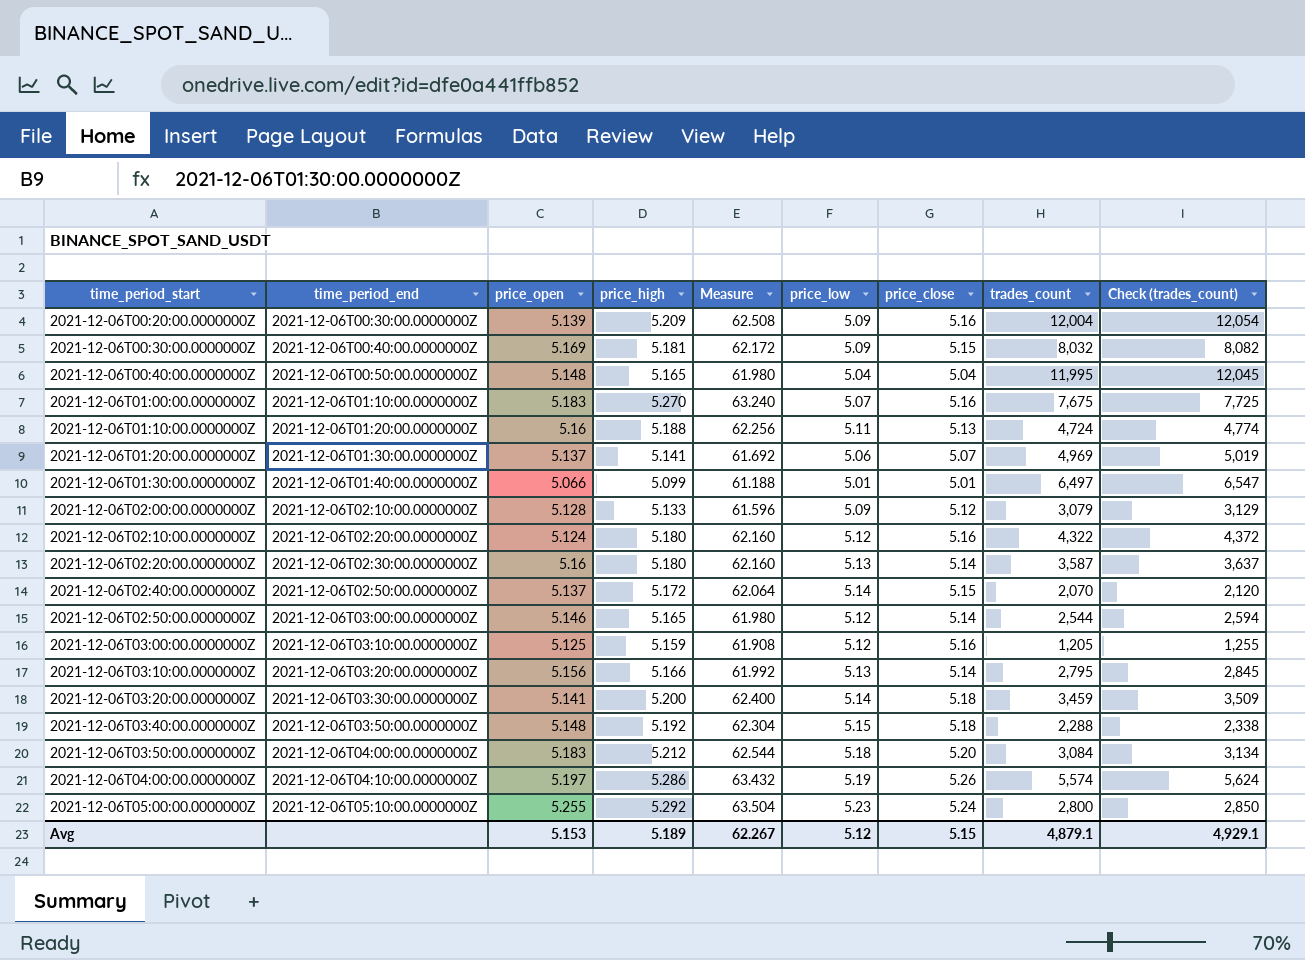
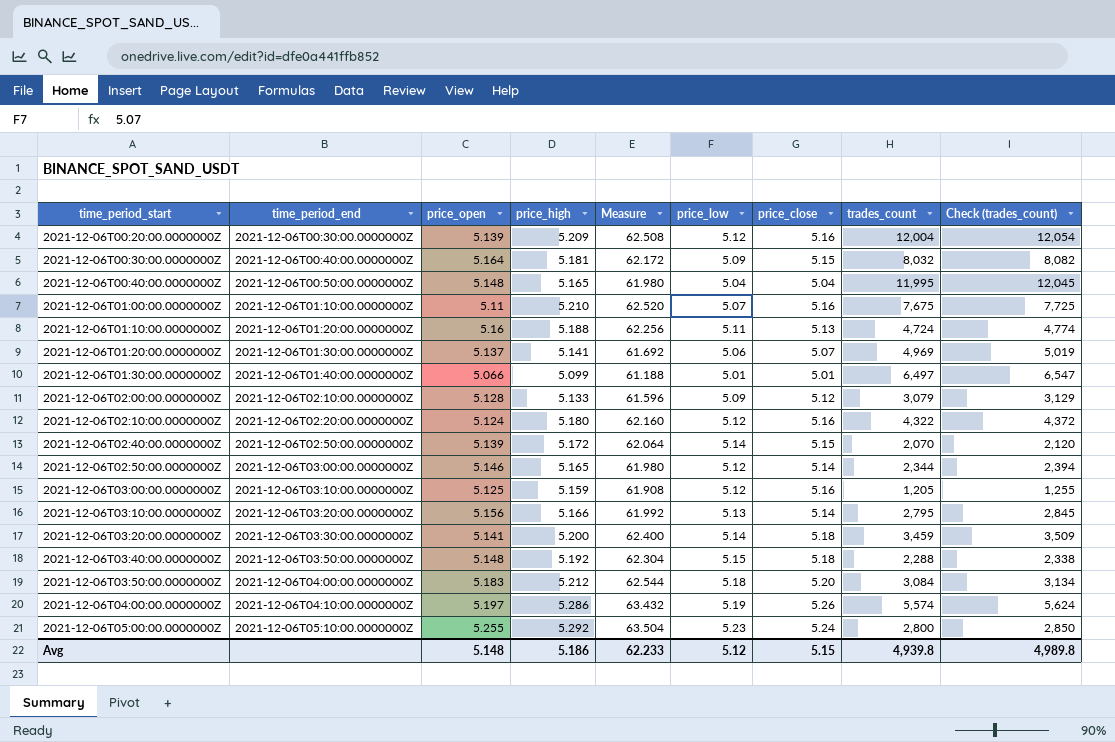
row 2021-12-06T02:20:00.0000000Z: 2021-12-06T02:30:00.0000000Z | 5.16 | 5.180 | 62.160 | 5.13 | 5.14 | 3,587 | 3,637 -> none
2021-12-06T00:20:00.0000000Z | price_low: 5.09 -> 5.12
2021-12-06T00:30:00.0000000Z | price_open: 5.169 -> 5.164
2021-12-06T01:00:00.0000000Z | price_open: 5.183 -> 5.11
2021-12-06T01:00:00.0000000Z | price_high: 5.270 -> 5.210
2021-12-06T01:00:00.0000000Z | Measure: 63.240 -> 62.520
2021-12-06T02:40:00.0000000Z | price_open: 5.137 -> 5.139
2021-12-06T02:50:00.0000000Z | trades_count: 2,544 -> 2,344
2021-12-06T02:50:00.0000000Z | Check (trades_count): 2,594 -> 2,394
Avg | price_open: 5.153 -> 5.148
Avg | price_high: 5.189 -> 5.186
Avg | Measure: 62.267 -> 62.233
Avg | trades_count: 4,879.1 -> 4,939.8
Avg | Check (trades_count): 4,929.1 -> 4,989.8

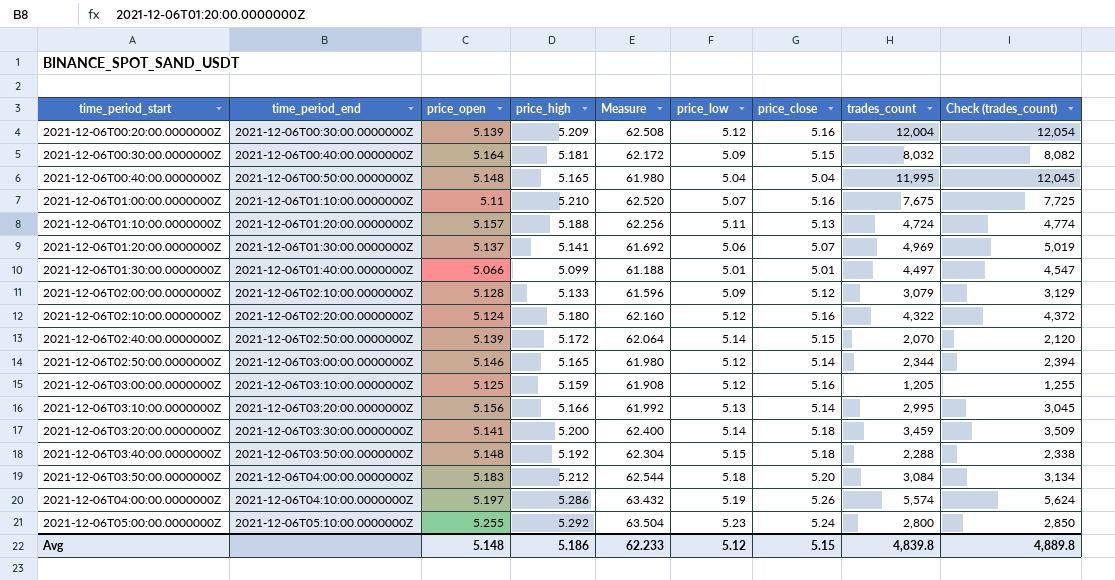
2021-12-06T01:10:00.0000000Z | price_open: 5.16 -> 5.157
2021-12-06T01:30:00.0000000Z | trades_count: 6,497 -> 4,497
2021-12-06T01:30:00.0000000Z | Check (trades_count): 6,547 -> 4,547
2021-12-06T03:10:00.0000000Z | trades_count: 2,795 -> 2,995
2021-12-06T03:10:00.0000000Z | Check (trades_count): 2,845 -> 3,045
Avg | trades_count: 4,939.8 -> 4,839.8
Avg | Check (trades_count): 4,989.8 -> 4,889.8

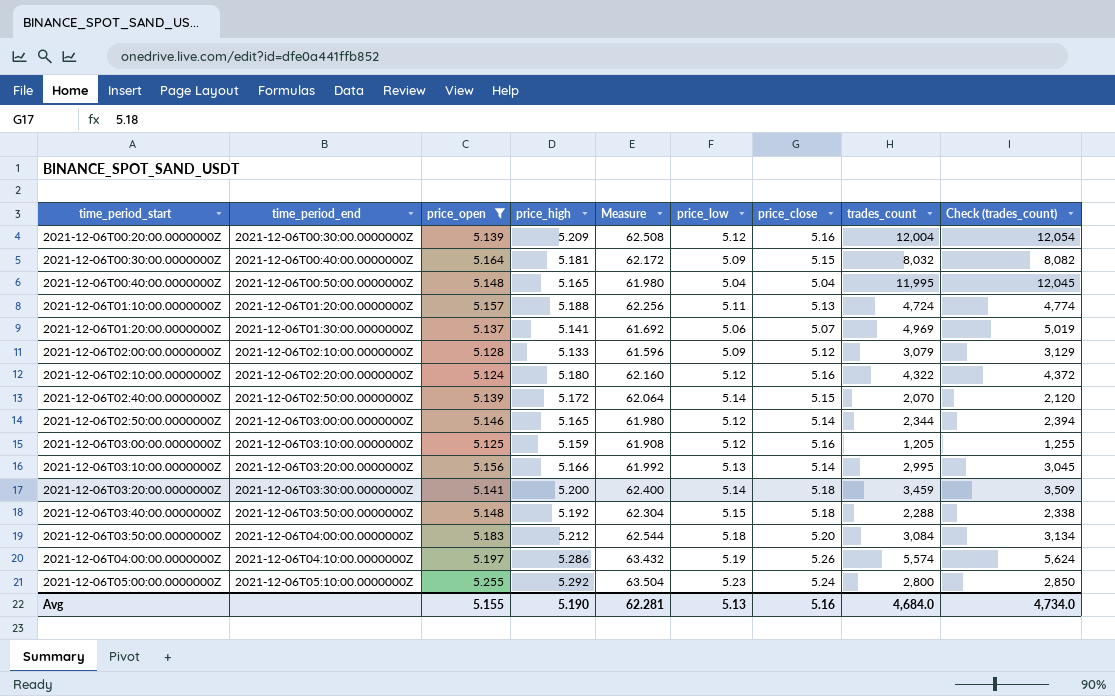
filter: none -> price_open >= 5.124
Avg | price_open: 5.148 -> 5.155
Avg | price_high: 5.186 -> 5.190
Avg | Measure: 62.233 -> 62.281
Avg | price_low: 5.12 -> 5.13
Avg | price_close: 5.15 -> 5.16
Avg | trades_count: 4,839.8 -> 4,684.0
Avg | Check (trades_count): 4,889.8 -> 4,734.0

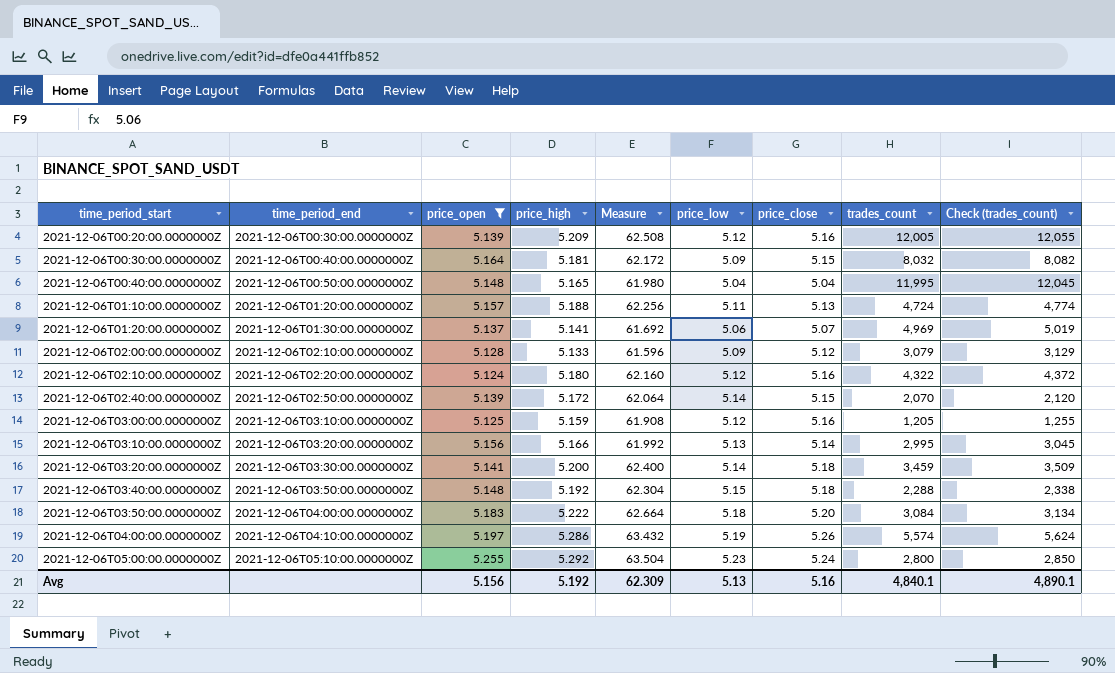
row 2021-12-06T02:50:00.0000000Z: 2021-12-06T03:00:00.0000000Z | 5.146 | 5.165 | 61.980 | 5.12 | 5.14 | 2,344 | 2,394 -> none
2021-12-06T00:20:00.0000000Z | trades_count: 12,004 -> 12,005
2021-12-06T00:20:00.0000000Z | Check (trades_count): 12,054 -> 12,055
2021-12-06T03:50:00.0000000Z | price_high: 5.212 -> 5.222
2021-12-06T03:50:00.0000000Z | Measure: 62.544 -> 62.664
Avg | price_open: 5.155 -> 5.156
Avg | price_high: 5.190 -> 5.192
Avg | Measure: 62.281 -> 62.309
Avg | trades_count: 4,684.0 -> 4,840.1
Avg | Check (trades_count): 4,734.0 -> 4,890.1

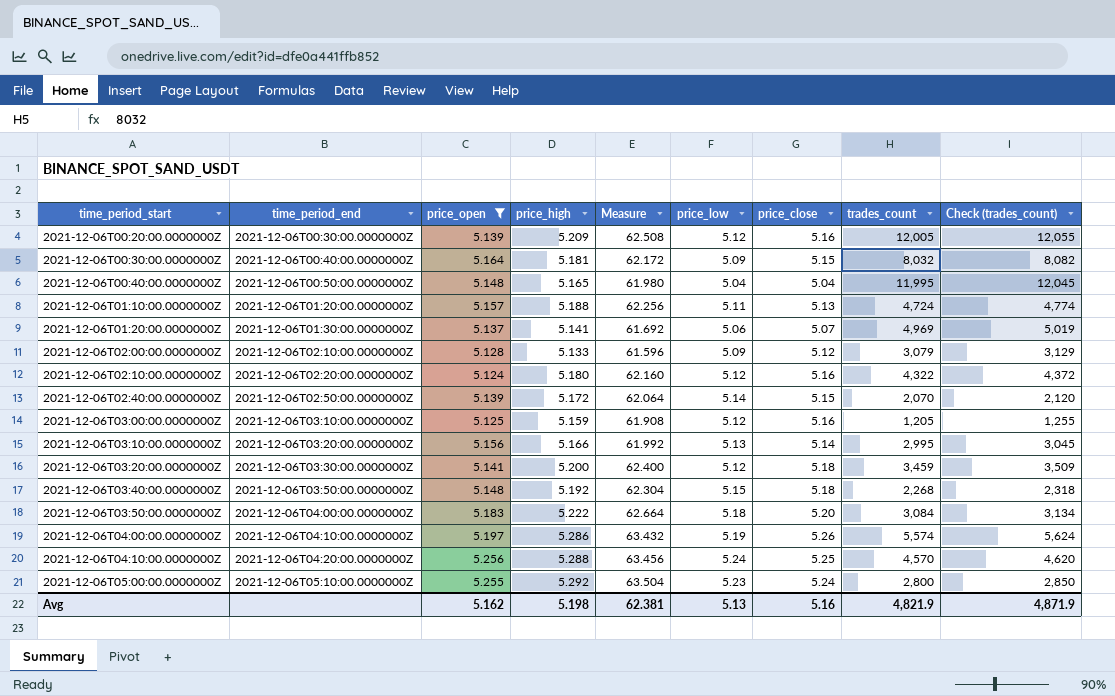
2021-12-06T03:20:00.0000000Z | price_low: 5.14 -> 5.12
2021-12-06T03:40:00.0000000Z | trades_count: 2,288 -> 2,268
2021-12-06T03:40:00.0000000Z | Check (trades_count): 2,338 -> 2,318
row 2021-12-06T04:10:00.0000000Z: none -> 2021-12-06T04:20:00.0000000Z | 5.256 | 5.288 | 63.456 | 5.24 | 5.25 | 4,570 | 4,620
Avg | price_open: 5.156 -> 5.162
Avg | price_high: 5.192 -> 5.198
Avg | Measure: 62.309 -> 62.381
Avg | trades_count: 4,840.1 -> 4,821.9
Avg | Check (trades_count): 4,890.1 -> 4,871.9

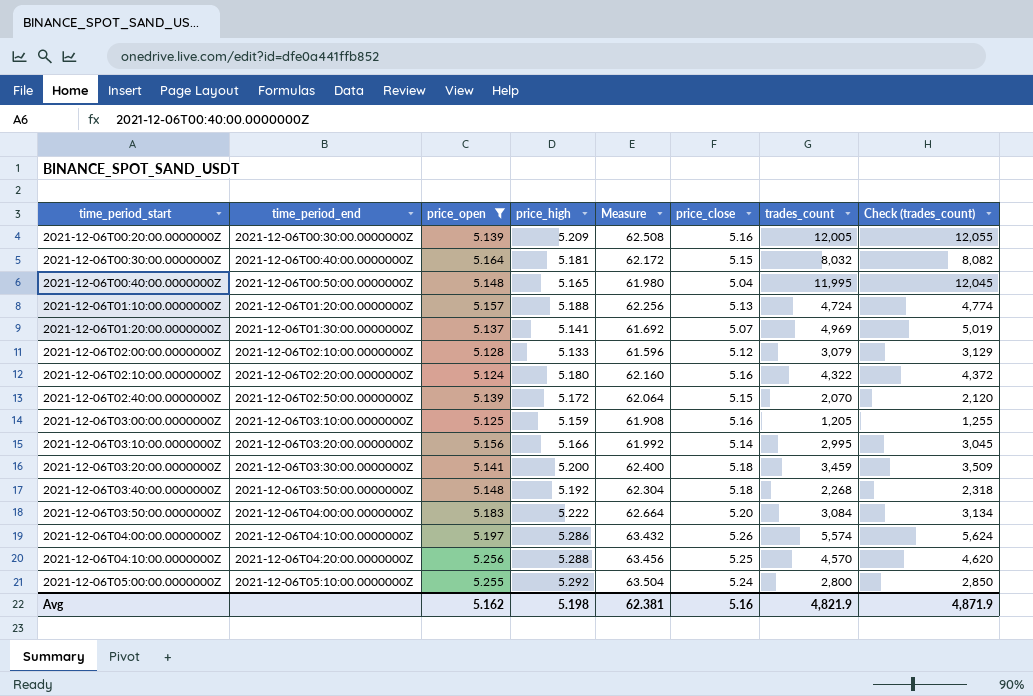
column price_low | position: 6 -> none

